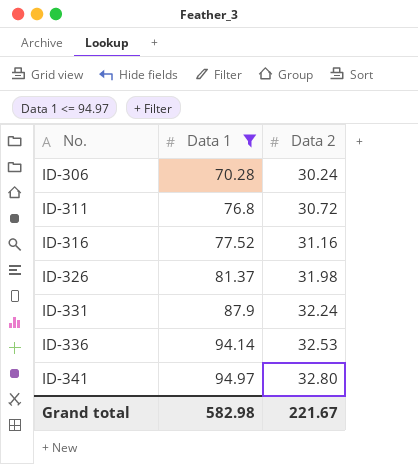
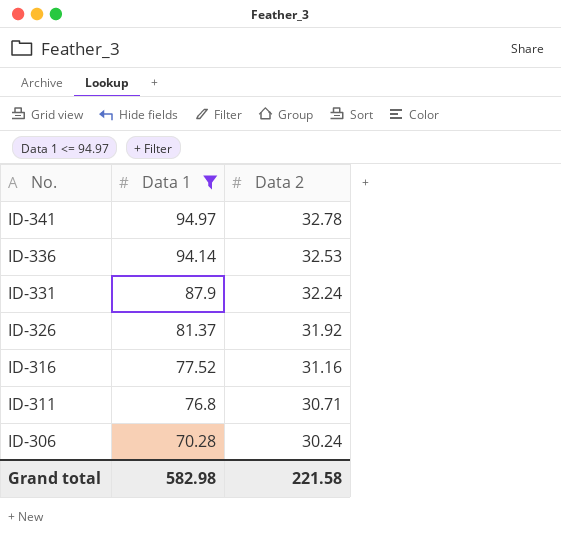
row order: No. ascending -> No. descending
ID-341 | Data 2: 32.80 -> 32.78
ID-326 | Data 2: 31.98 -> 31.92
ID-311 | Data 2: 30.72 -> 30.71
Grand total | Data 2: 221.67 -> 221.58

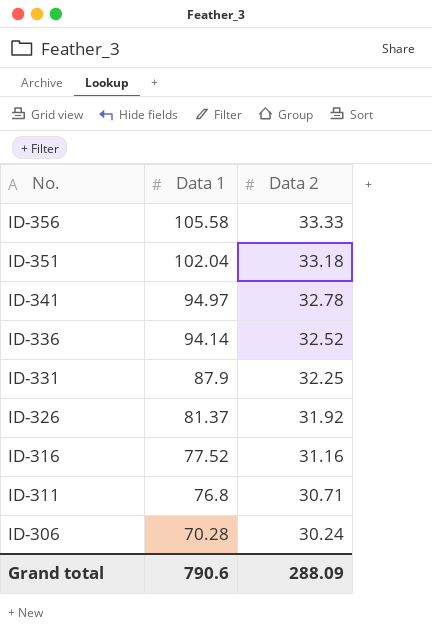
filter: Data 1 <= 94.97 -> none
ID-336 | Data 2: 32.53 -> 32.52
ID-331 | Data 2: 32.24 -> 32.25
Grand total | Data 1: 582.98 -> 790.6
Grand total | Data 2: 221.58 -> 288.09

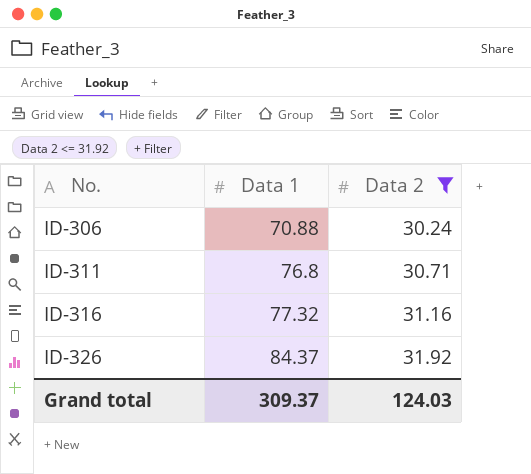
filter: none -> Data 2 <= 31.92
row order: No. descending -> No. ascending
ID-306 | Data 1: 70.28 -> 70.88
ID-316 | Data 1: 77.52 -> 77.32
ID-326 | Data 1: 81.37 -> 84.37
Grand total | Data 1: 790.6 -> 309.37
Grand total | Data 2: 288.09 -> 124.03

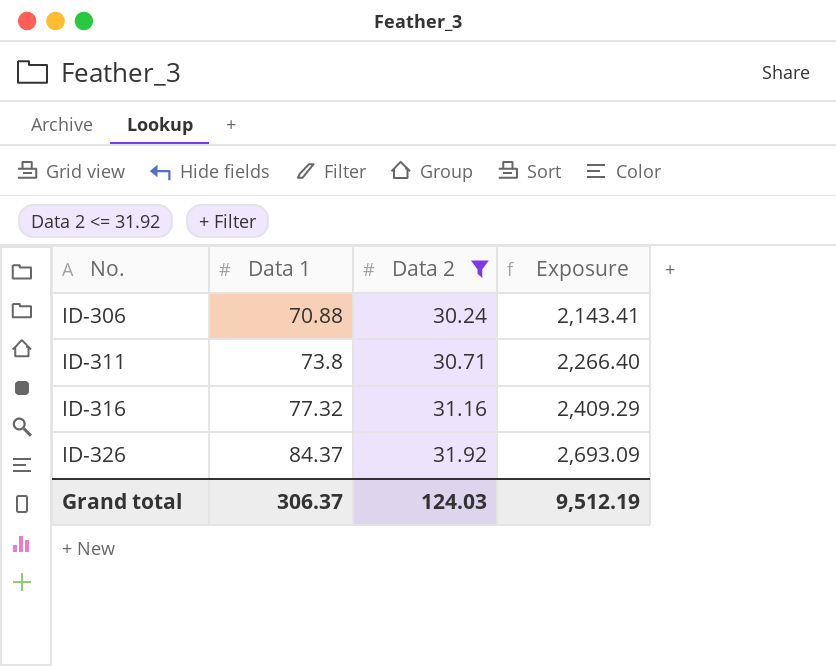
column Exposure | formula: none -> [Data 1] * [Data 2]
ID-311 | Data 1: 76.8 -> 73.8
Grand total | Data 1: 309.37 -> 306.37

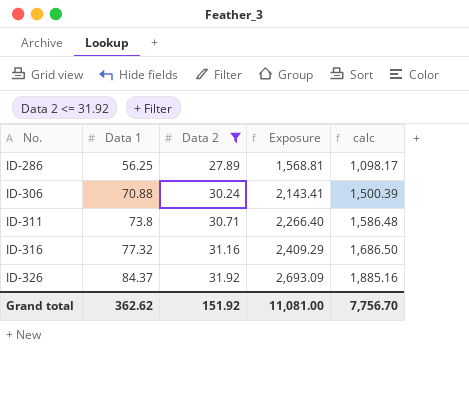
column calc | formula: none -> [Exposure] * 0.7
row ID-286: none -> 56.25 | 27.89 | 1,568.81 | 1,098.17
Grand total | Data 1: 306.37 -> 362.62
Grand total | Data 2: 124.03 -> 151.92
Grand total | Exposure: 9,512.19 -> 11,081.00

